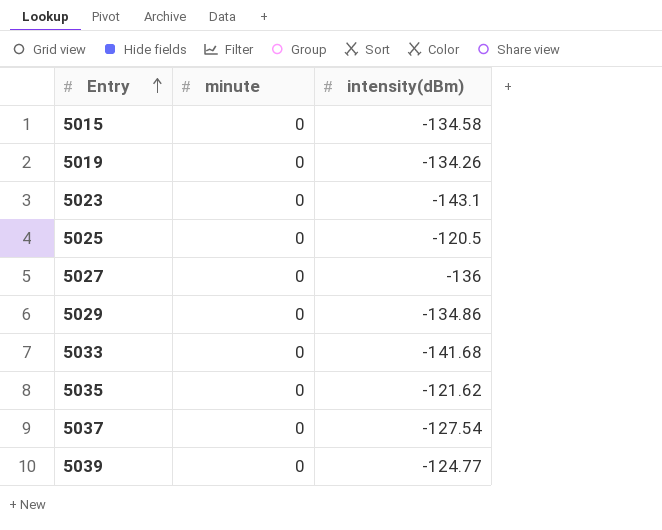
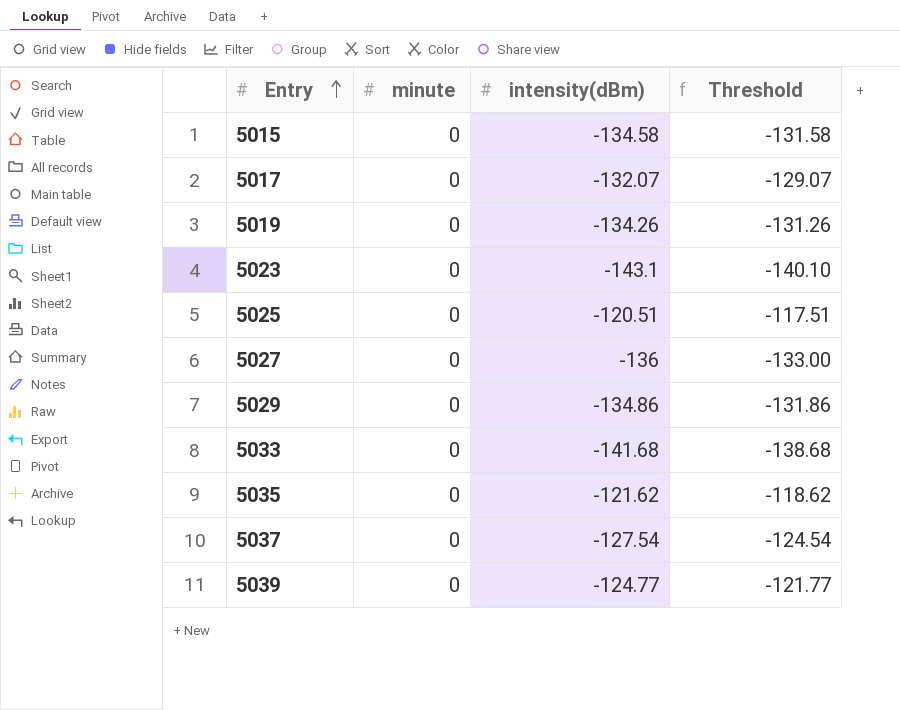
column Threshold | formula: none -> [intensity(dBm)] + 3
row 5017: none -> 0 | -132.07 | -129.07
5025 | intensity(dBm): -120.5 -> -120.51

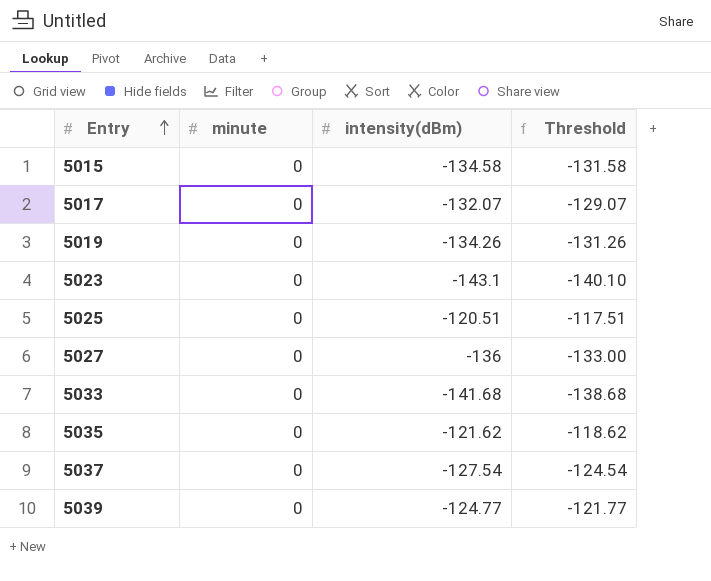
row 5029: 0 | -134.86 | -131.86 -> none

